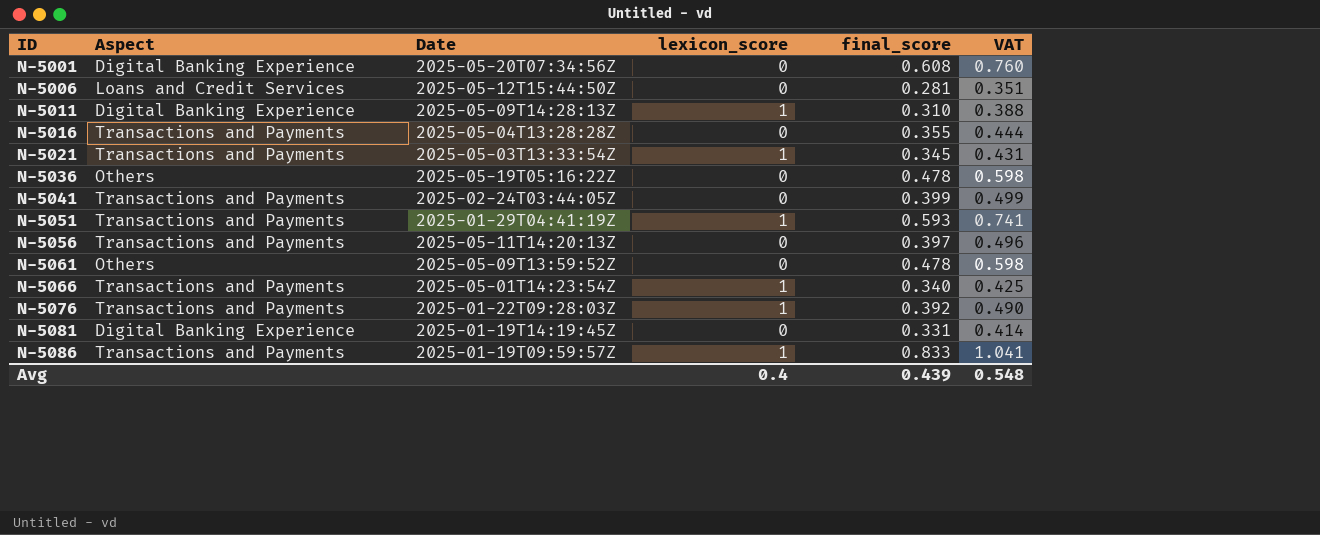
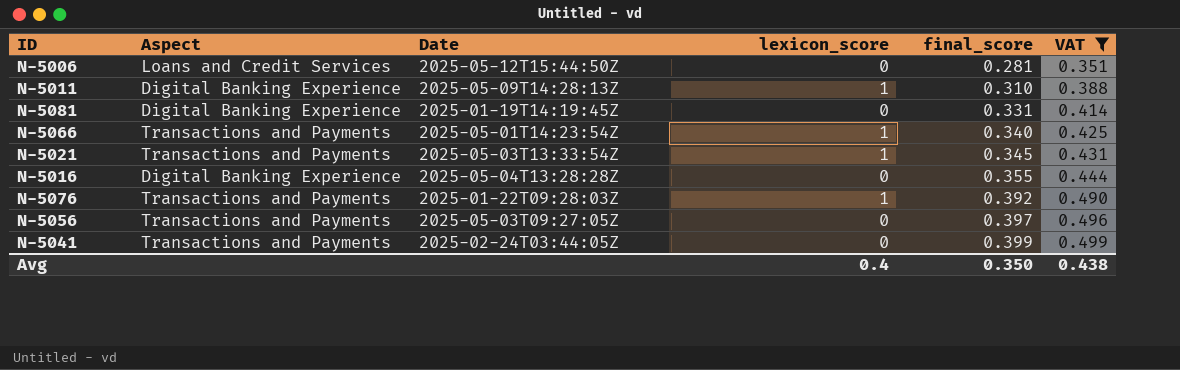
filter: none -> VAT <= 0.499
row order: ID ascending -> final_score ascending
N-5016 | Aspect: Transactions and Payments -> Digital Banking Experience
N-5056 | Date: 2025-05-11T14:20:13Z -> 2025-05-03T09:27:05Z
Avg | final_score: 0.439 -> 0.350
Avg | VAT: 0.548 -> 0.438

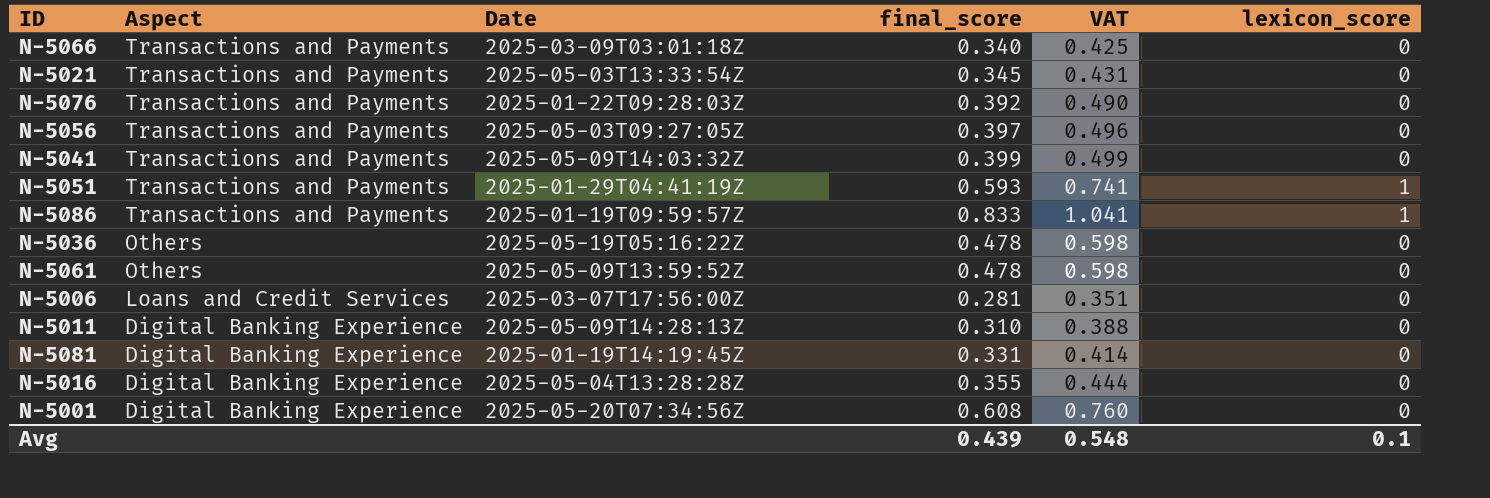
filter: VAT <= 0.499 -> none
row order: final_score ascending -> Aspect descending
column lexicon_score | position: 4 -> 6
N-5066 | Date: 2025-05-01T14:23:54Z -> 2025-03-09T03:01:18Z
N-5066 | lexicon_score: 1 -> 0
N-5021 | lexicon_score: 1 -> 0
N-5076 | lexicon_score: 1 -> 0
N-5041 | Date: 2025-02-24T03:44:05Z -> 2025-05-09T14:03:32Z
N-5006 | Date: 2025-05-12T15:44:50Z -> 2025-03-07T17:56:00Z
N-5011 | lexicon_score: 1 -> 0
Avg | final_score: 0.350 -> 0.439
Avg | VAT: 0.438 -> 0.548
Avg | lexicon_score: 0.4 -> 0.1

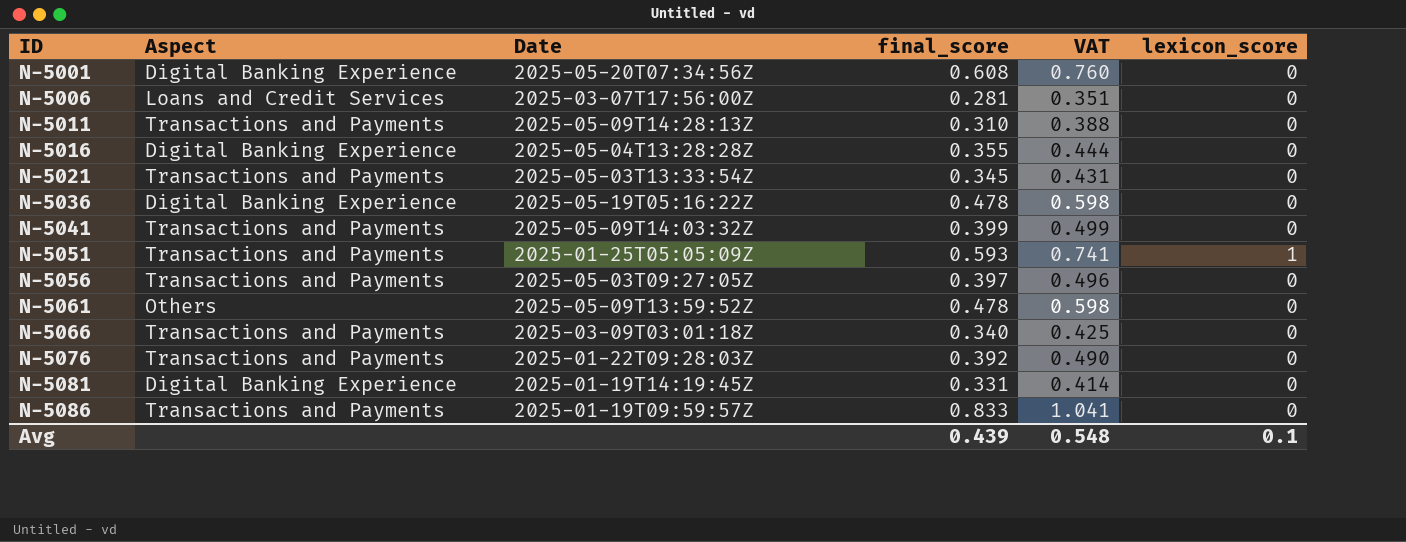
row order: Aspect descending -> ID ascending
N-5011 | Aspect: Digital Banking Experience -> Transactions and Payments
N-5036 | Aspect: Others -> Digital Banking Experience
N-5051 | Date: 2025-01-29T04:41:19Z -> 2025-01-25T05:05:09Z
N-5086 | lexicon_score: 1 -> 0

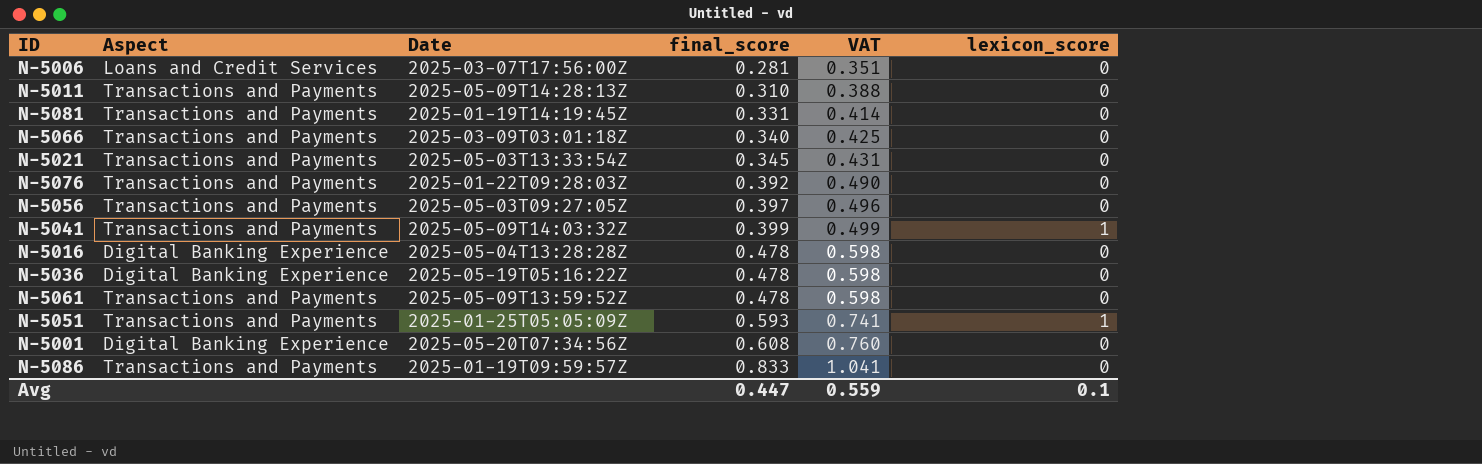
row order: ID ascending -> final_score ascending
N-5081 | Aspect: Digital Banking Experience -> Transactions and Payments
N-5041 | lexicon_score: 0 -> 1
N-5016 | final_score: 0.355 -> 0.478
N-5016 | VAT: 0.444 -> 0.598
N-5061 | Aspect: Others -> Transactions and Payments
Avg | final_score: 0.439 -> 0.447
Avg | VAT: 0.548 -> 0.559

